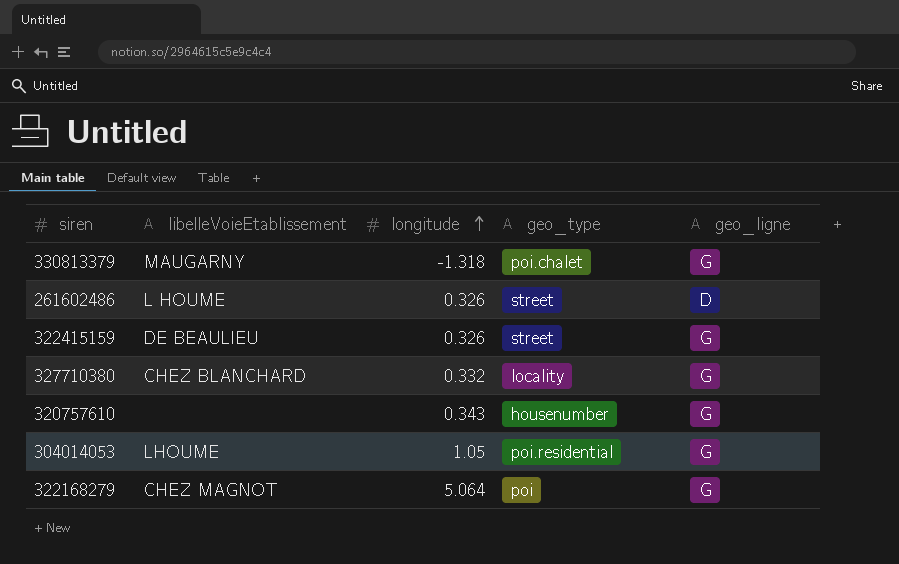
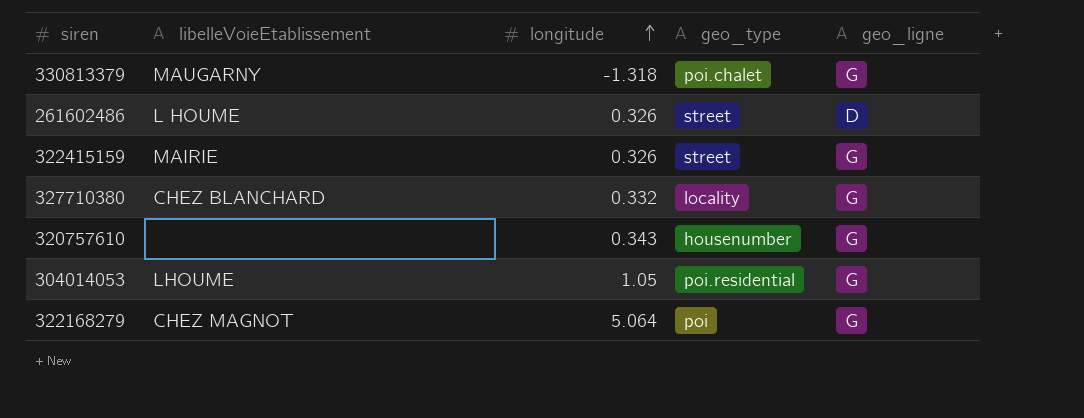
322415159 | libelleVoieEtablissement: DE BEAULIEU -> MAIRIE

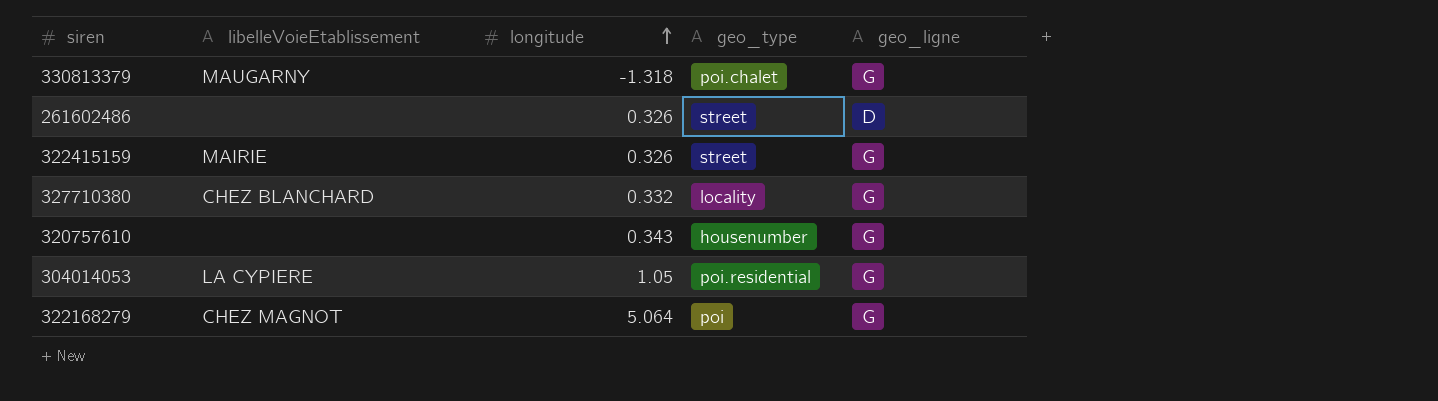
261602486 | libelleVoieEtablissement: L HOUME -> none
304014053 | libelleVoieEtablissement: LHOUME -> LA CYPIERE

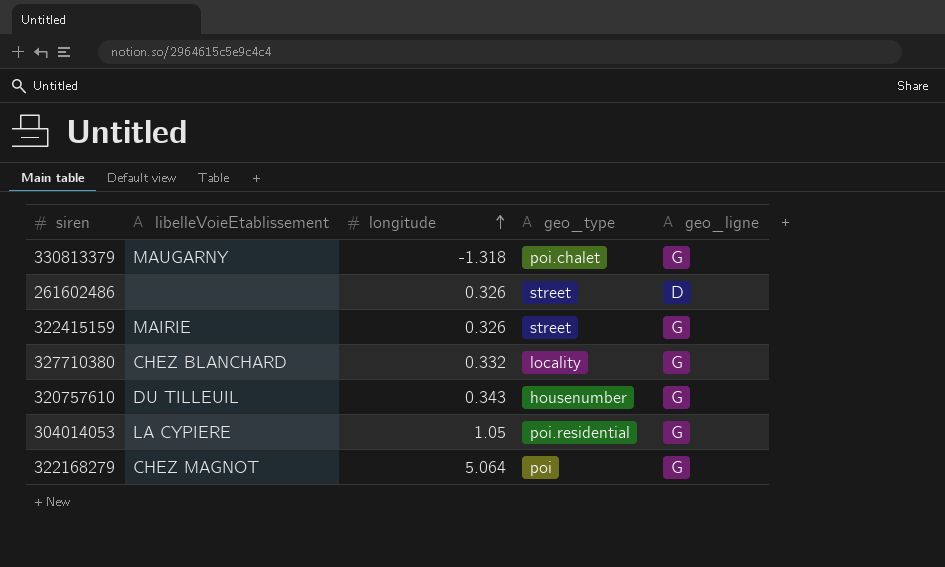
320757610 | libelleVoieEtablissement: none -> DU TILLEUIL

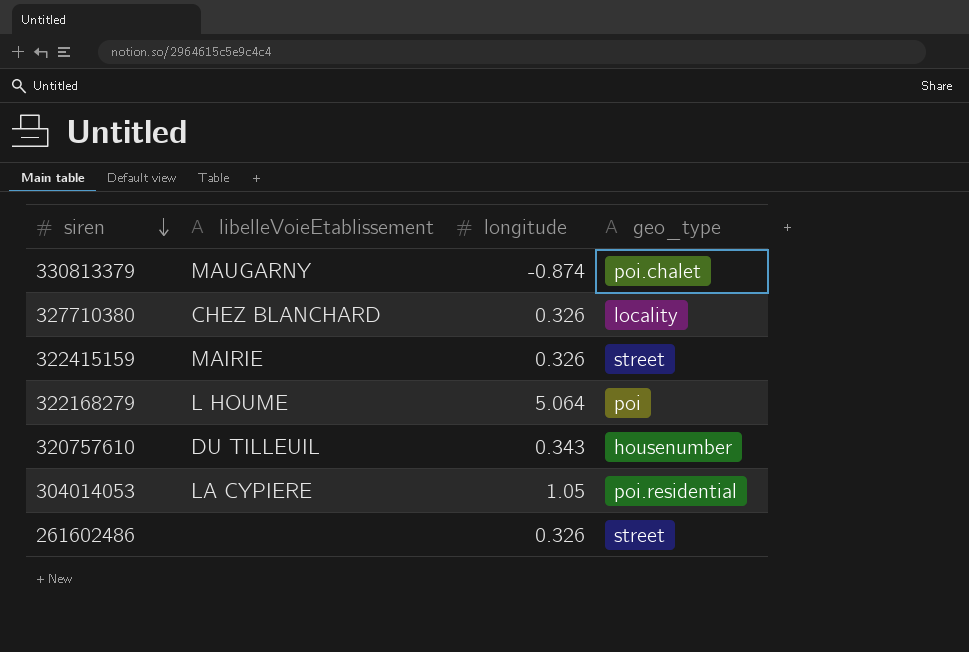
row order: longitude ascending -> siren descending
column geo_ligne | position: 5 -> none
330813379 | longitude: -1.318 -> -0.874
327710380 | longitude: 0.332 -> 0.326
322168279 | libelleVoieEtablissement: CHEZ MAGNOT -> L HOUME

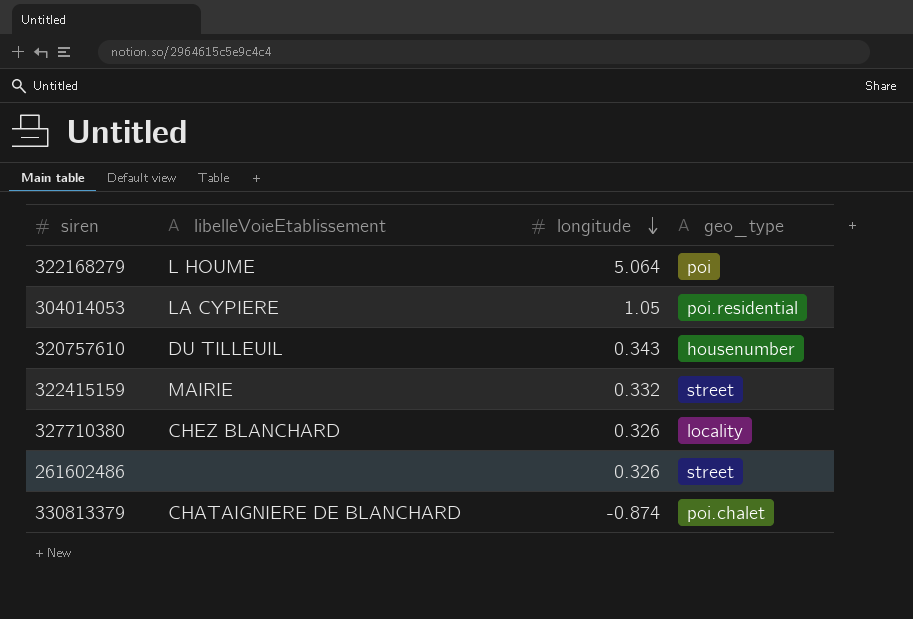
row order: siren descending -> longitude descending
322415159 | longitude: 0.326 -> 0.332
330813379 | libelleVoieEtablissement: MAUGARNY -> CHATAIGNIERE DE BLANCHARD

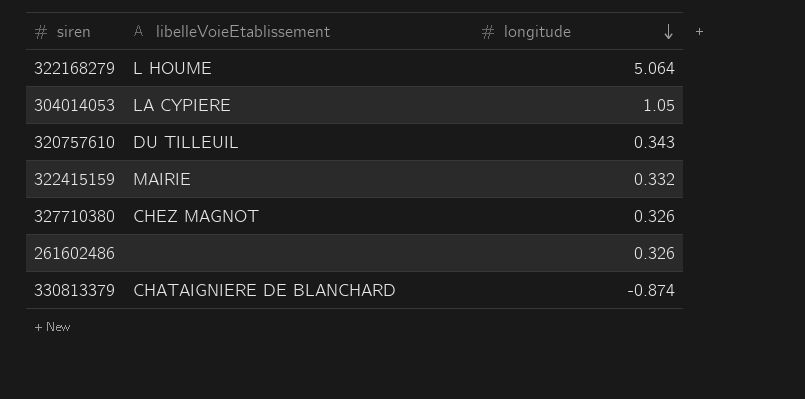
column geo_type | position: 4 -> none
327710380 | libelleVoieEtablissement: CHEZ BLANCHARD -> CHEZ MAGNOT

